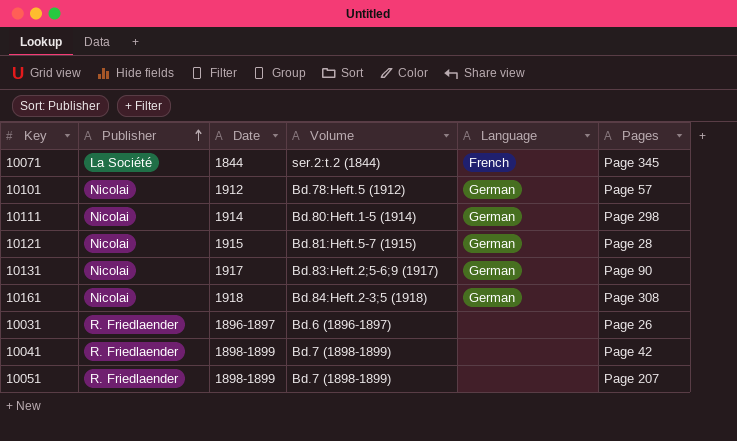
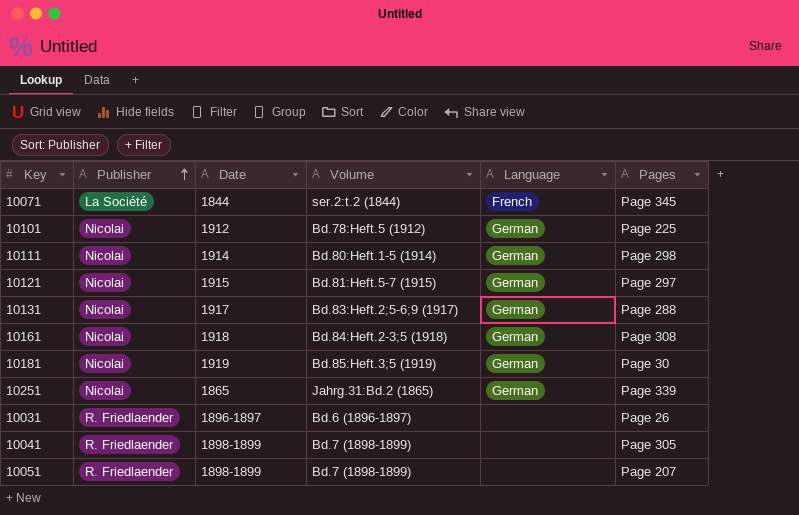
10101 | Pages: Page 57 -> Page 225
10121 | Pages: Page 28 -> Page 297
10131 | Pages: Page 90 -> Page 288
row 10181: none -> Nicolai | 1919 | Bd.85:Heft.3;5 (1919) | German | Page 30
row 10251: none -> Nicolai | 1865 | Jahrg.31:Bd.2 (1865) | German | Page 339
10041 | Pages: Page 42 -> Page 305

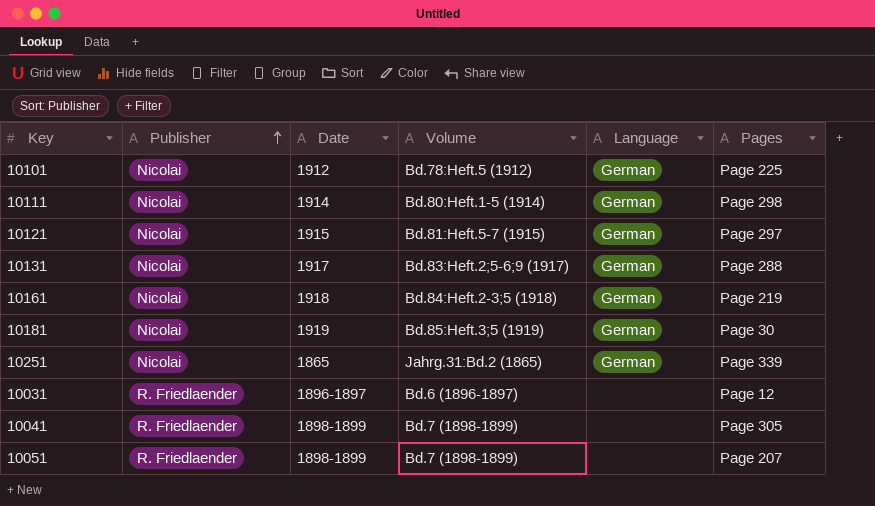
row 10071: La Société | 1844 | ser.2:t.2 (1844) | French | Page 345 -> none
10161 | Pages: Page 308 -> Page 219
10031 | Pages: Page 26 -> Page 12

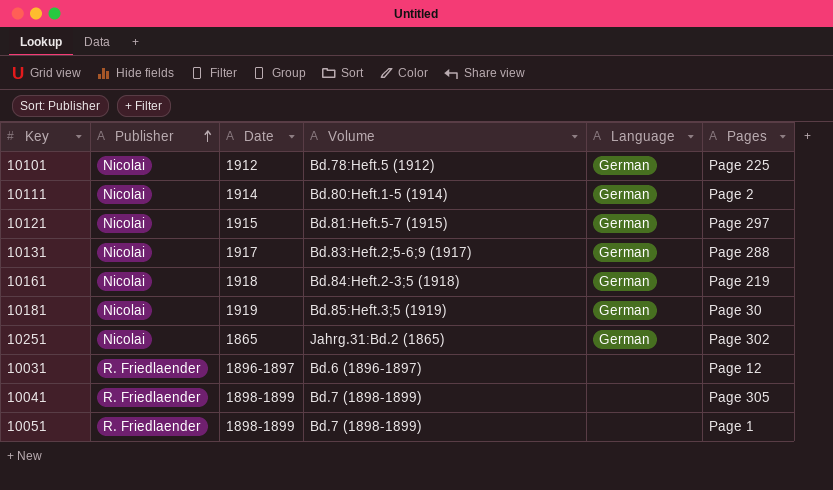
10111 | Pages: Page 298 -> Page 2
10251 | Pages: Page 339 -> Page 302
10051 | Pages: Page 207 -> Page 1

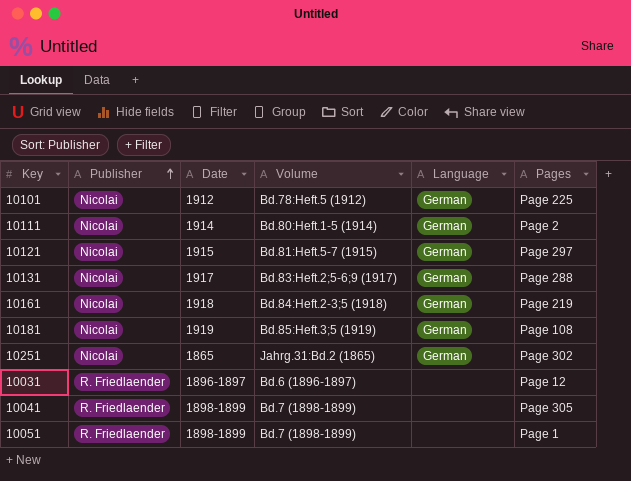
10181 | Pages: Page 30 -> Page 108

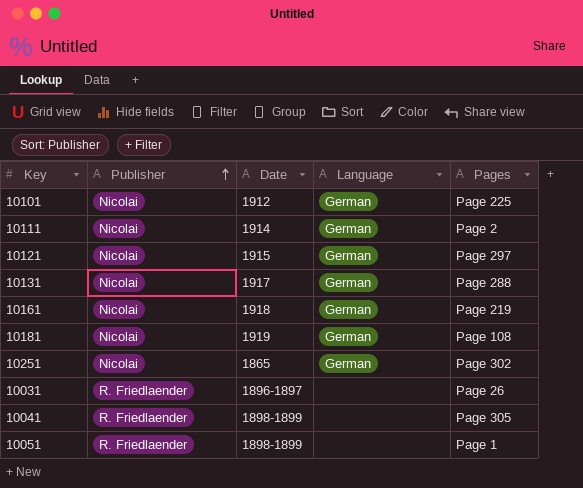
column Volume | position: 4 -> none
10031 | Pages: Page 12 -> Page 26

